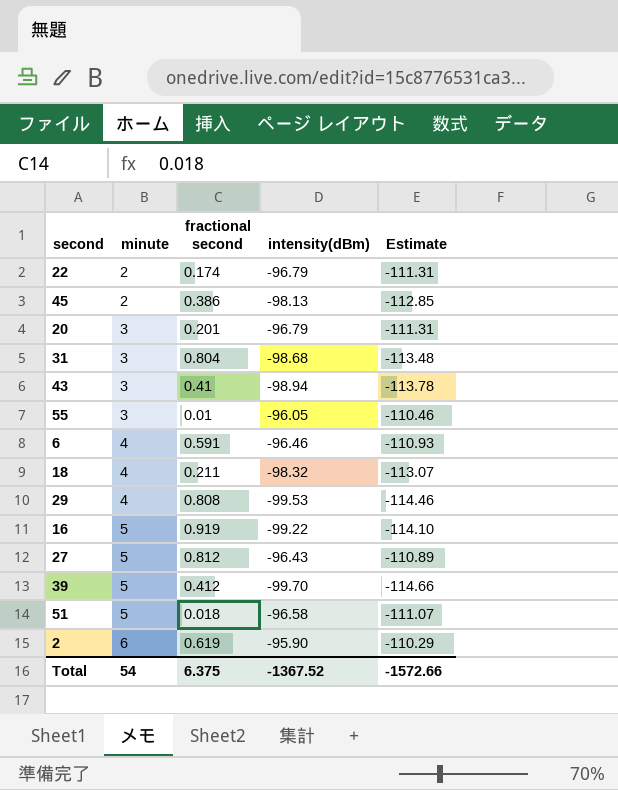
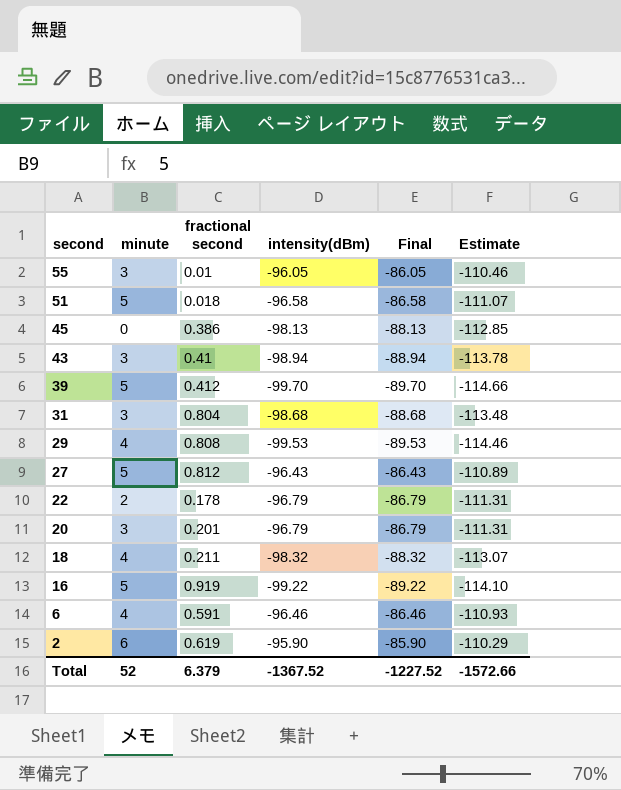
row order: minute ascending -> second descending
column Final | formula: none -> [intensity(dBm)] + 10
45 | minute: 2 -> 0
22 | fractional second: 0.174 -> 0.178
Total | minute: 54 -> 52
Total | fractional second: 6.375 -> 6.379

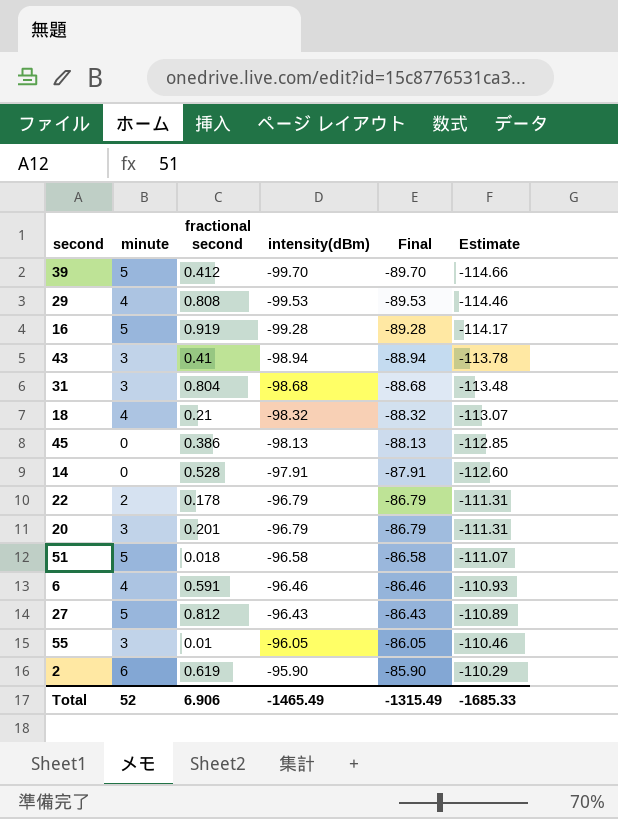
row order: second descending -> intensity(dBm) ascending
16 | intensity(dBm): -99.22 -> -99.28
16 | Final: -89.22 -> -89.28
16 | Estimate: -114.10 -> -114.17
18 | fractional second: 0.211 -> 0.21
row 14: none -> 0 | 0.528 | -97.91 | -87.91 | -112.60
Total | fractional second: 6.379 -> 6.906
Total | intensity(dBm): -1367.52 -> -1465.49
Total | Final: -1227.52 -> -1315.49
Total | Estimate: -1572.66 -> -1685.33

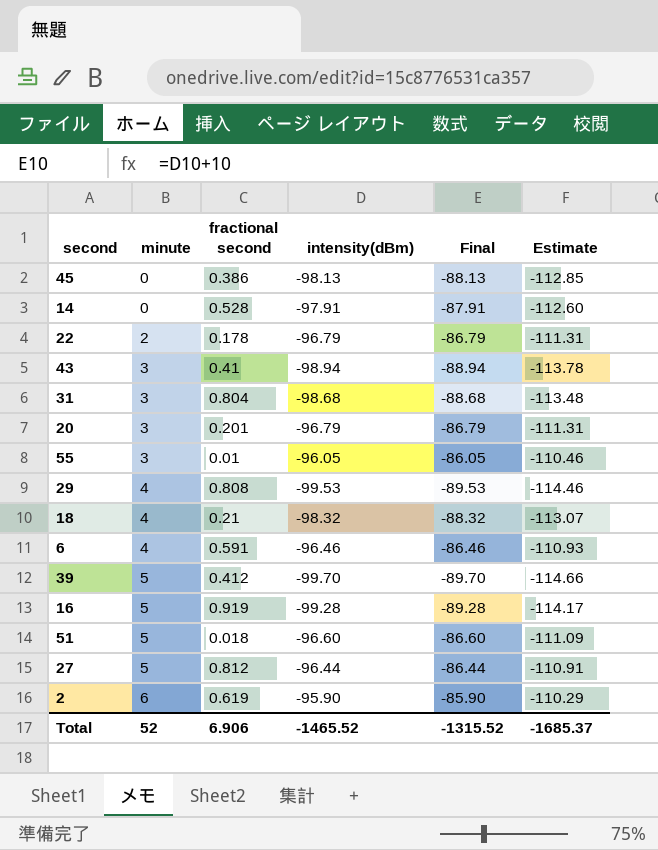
row order: intensity(dBm) ascending -> minute ascending
51 | intensity(dBm): -96.58 -> -96.60
51 | Final: -86.58 -> -86.60
51 | Estimate: -111.07 -> -111.09
27 | intensity(dBm): -96.43 -> -96.44
27 | Final: -86.43 -> -86.44
27 | Estimate: -110.89 -> -110.91
Total | intensity(dBm): -1465.49 -> -1465.52
Total | Final: -1315.49 -> -1315.52
Total | Estimate: -1685.33 -> -1685.37

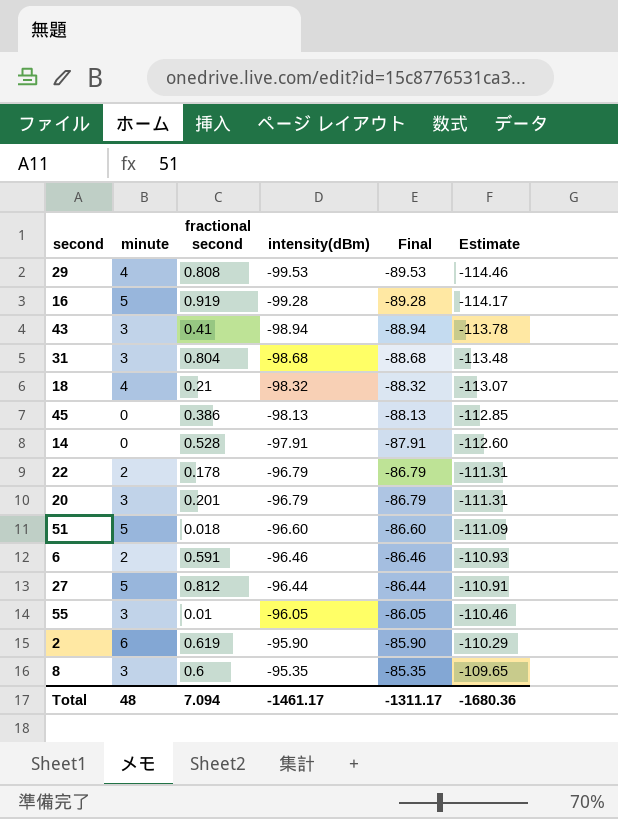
row order: minute ascending -> intensity(dBm) ascending
row 39: 5 | 0.412 | -99.70 | -89.70 | -114.66 -> none
6 | minute: 4 -> 2
row 8: none -> 3 | 0.6 | -95.35 | -85.35 | -109.65
Total | minute: 52 -> 48
Total | fractional second: 6.906 -> 7.094
Total | intensity(dBm): -1465.52 -> -1461.17
Total | Final: -1315.52 -> -1311.17
Total | Estimate: -1685.37 -> -1680.36

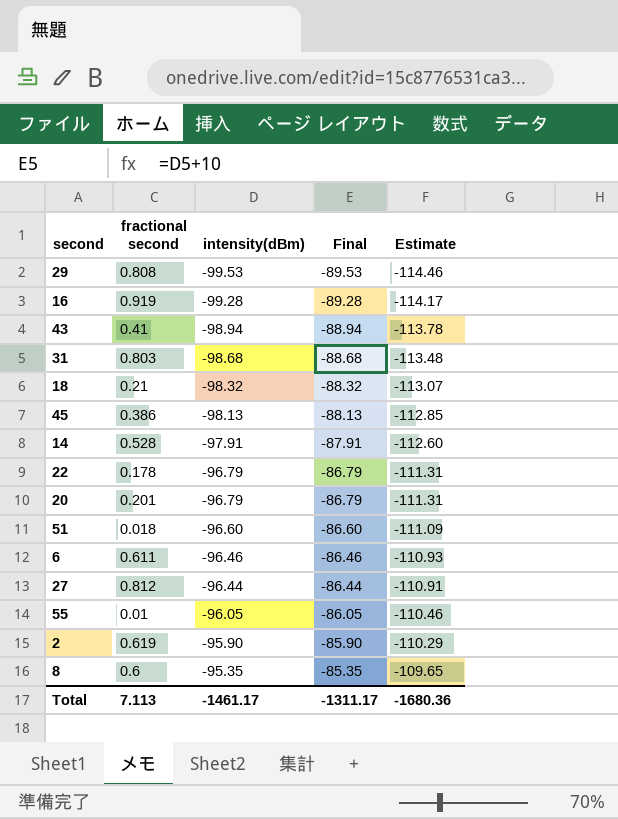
column minute | position: 2 -> none
31 | fractional second: 0.804 -> 0.803
6 | fractional second: 0.591 -> 0.611
Total | fractional second: 7.094 -> 7.113

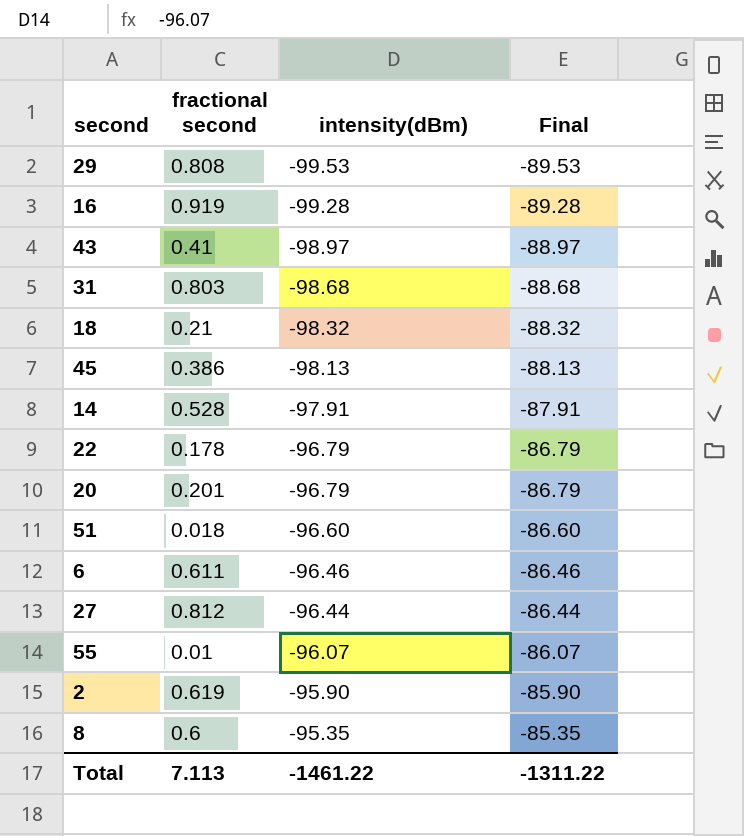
column Estimate | formula: [intensity(dBm)] * 1.15 -> none
43 | intensity(dBm): -98.94 -> -98.97
43 | Final: -88.94 -> -88.97
55 | intensity(dBm): -96.05 -> -96.07
55 | Final: -86.05 -> -86.07
Total | intensity(dBm): -1461.17 -> -1461.22
Total | Final: -1311.17 -> -1311.22

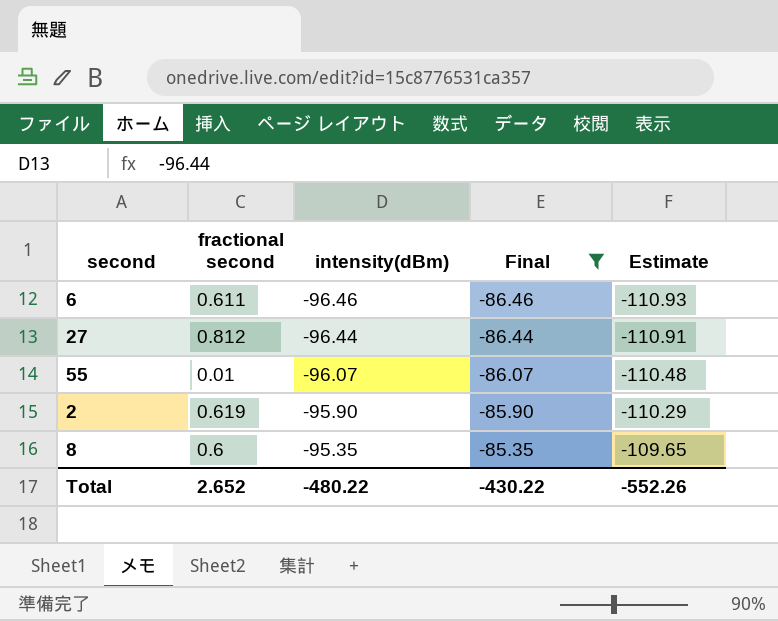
filter: none -> Final >= -86.46
column Estimate | formula: none -> [intensity(dBm)] * 1.15
Total | fractional second: 7.113 -> 2.652
Total | intensity(dBm): -1461.22 -> -480.22
Total | Final: -1311.22 -> -430.22

